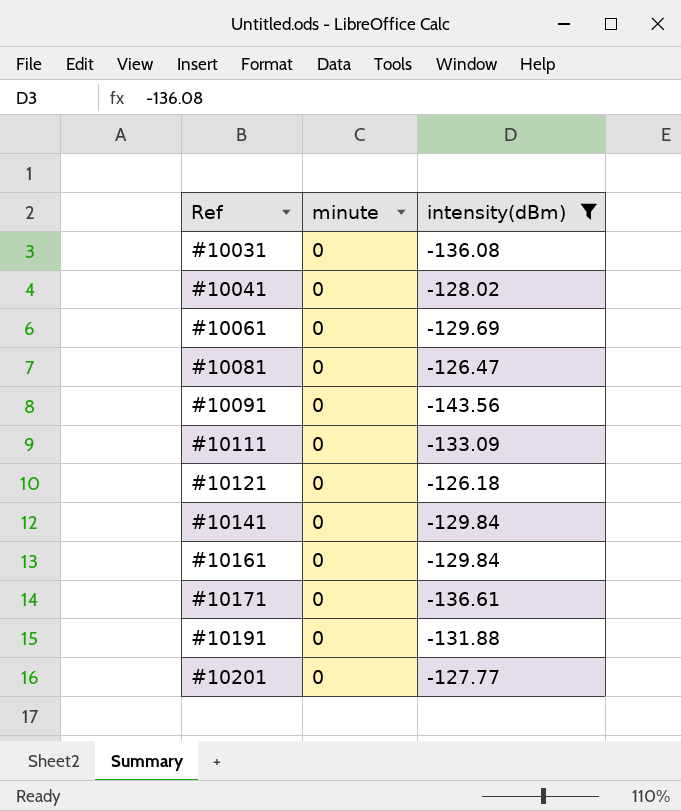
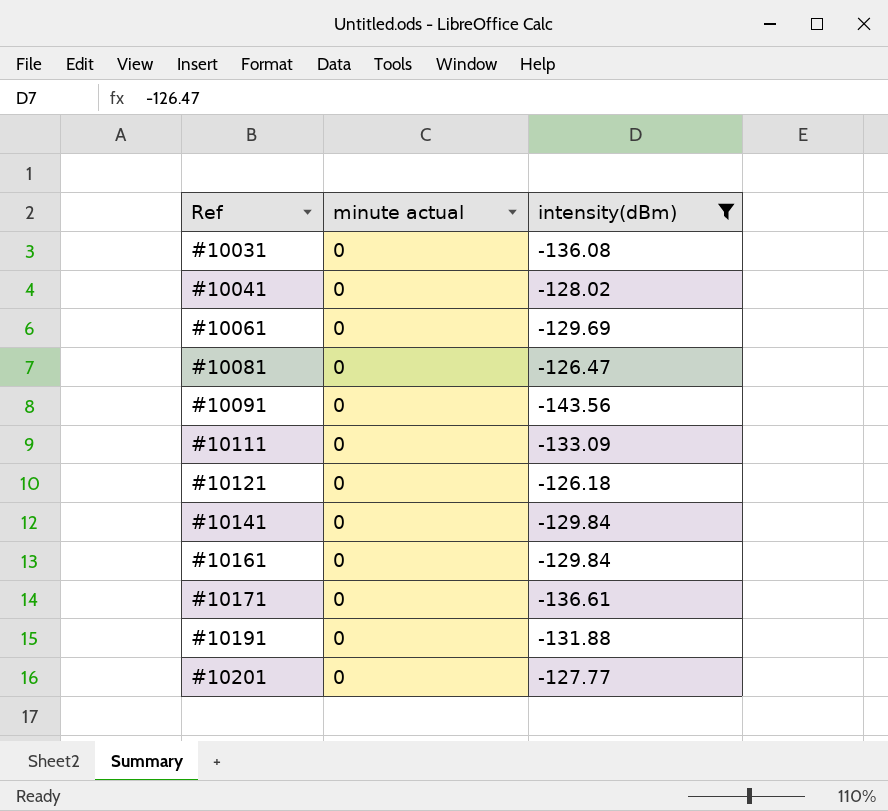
column name: minute -> minute actual

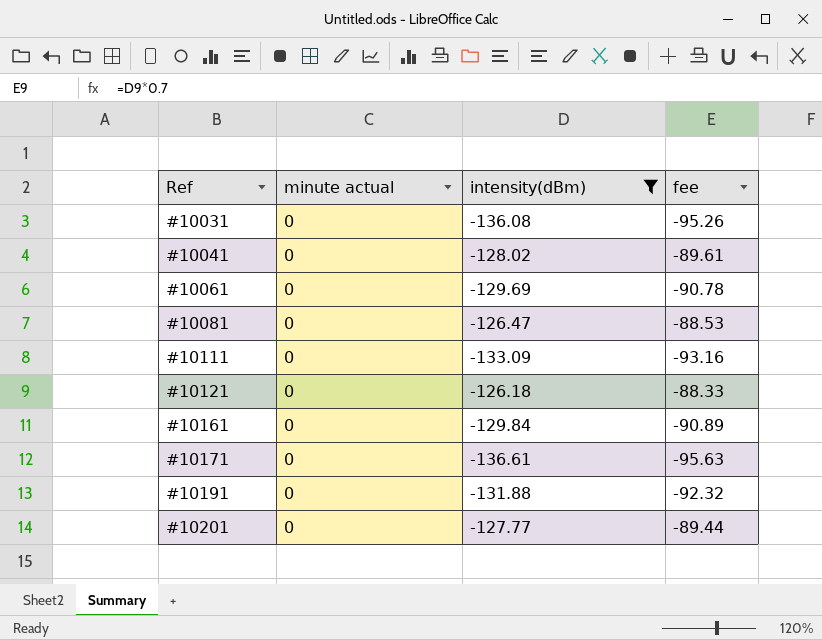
column fee | formula: none -> [intensity(dBm)] * 0.7
row #10091: 0 | -143.56 -> none
row #10141: 0 | -129.84 -> none

